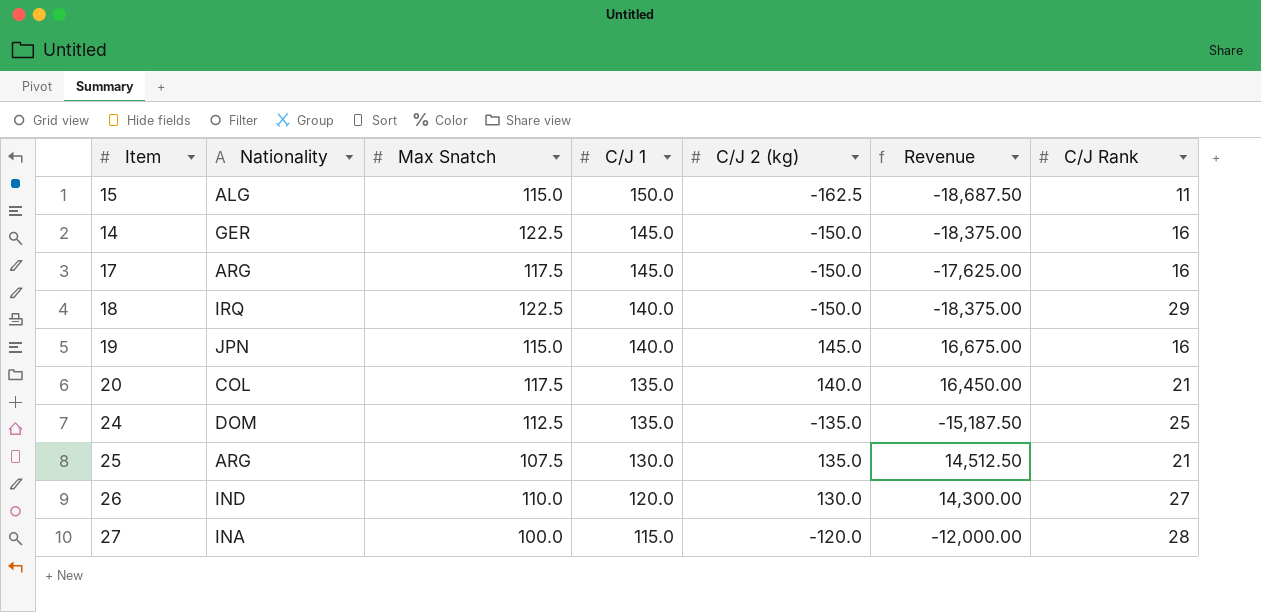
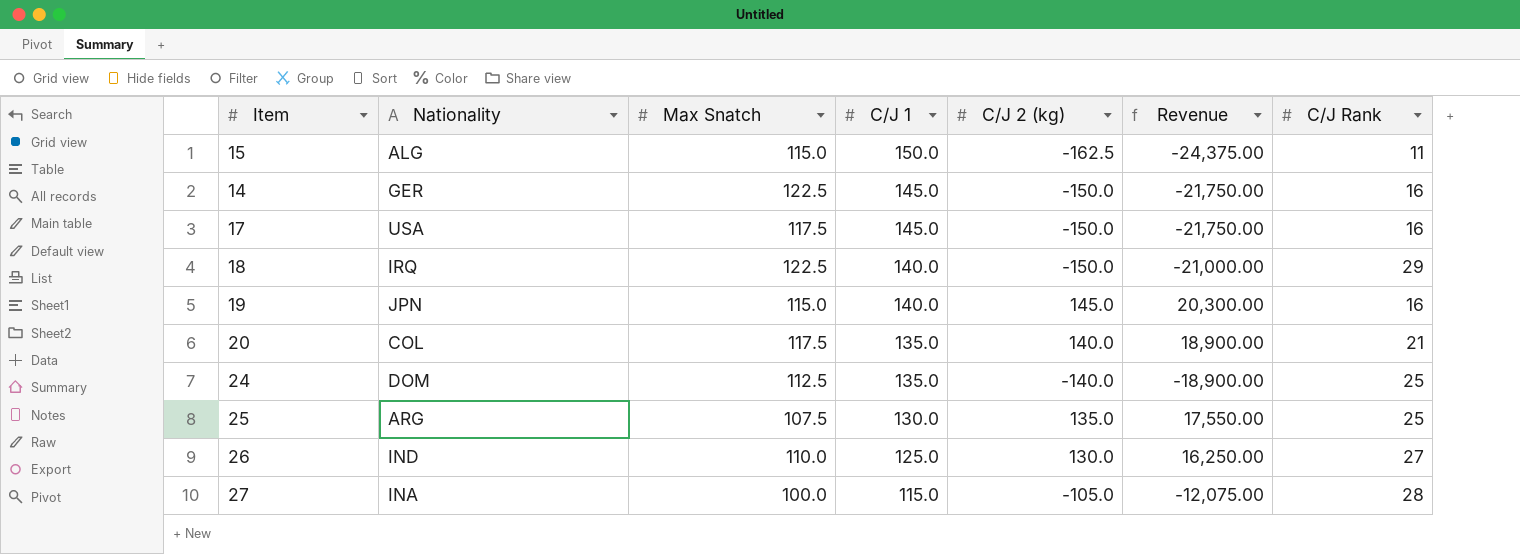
column Revenue | formula: [Max Snatch] * [C/J 2 (kg)] -> [C/J 1] * [C/J 2 (kg)]
17 | Nationality: ARG -> USA
24 | C/J 2 (kg): -135.0 -> -140.0
25 | C/J Rank: 21 -> 25
26 | C/J 1: 120.0 -> 125.0
27 | C/J 2 (kg): -120.0 -> -105.0

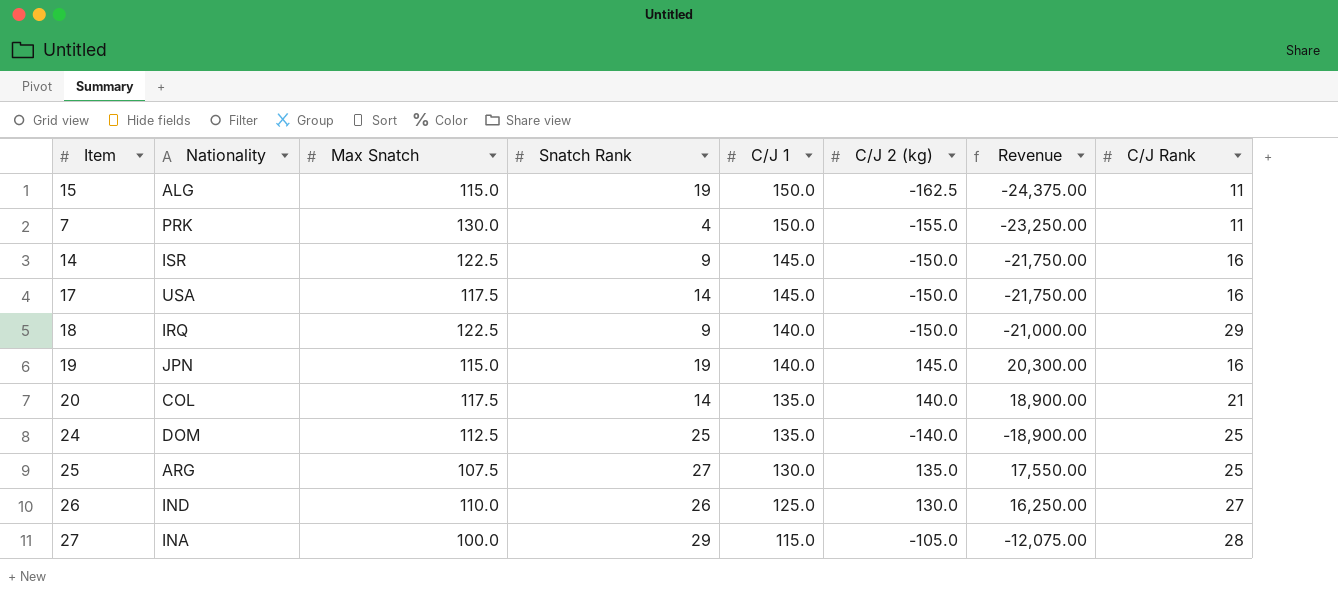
column Snatch Rank | position: none -> 4
row 7: none -> PRK | 130.0 | 4 | 150.0 | -155.0 | -23,250.00 | 11
14 | Nationality: GER -> ISR

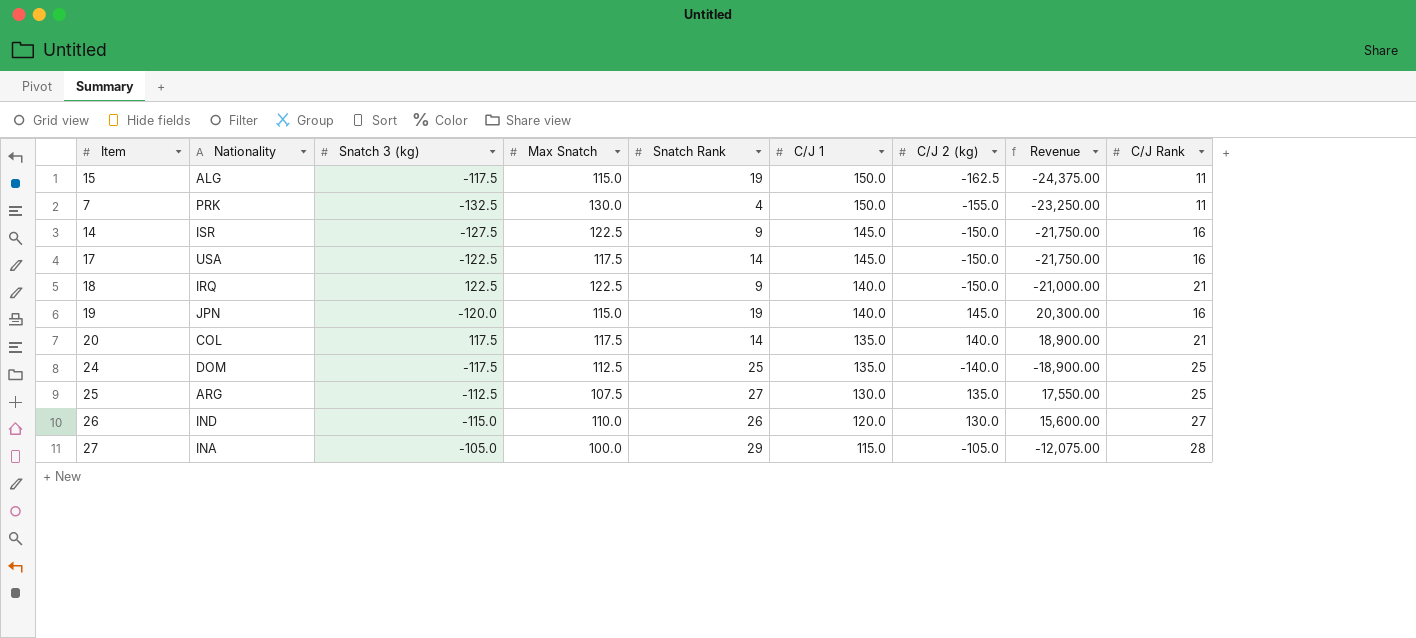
column Snatch 3 (kg) | position: none -> 3
18 | C/J Rank: 29 -> 21
26 | C/J 1: 125.0 -> 120.0
26 | Revenue: 16,250.00 -> 15,600.00

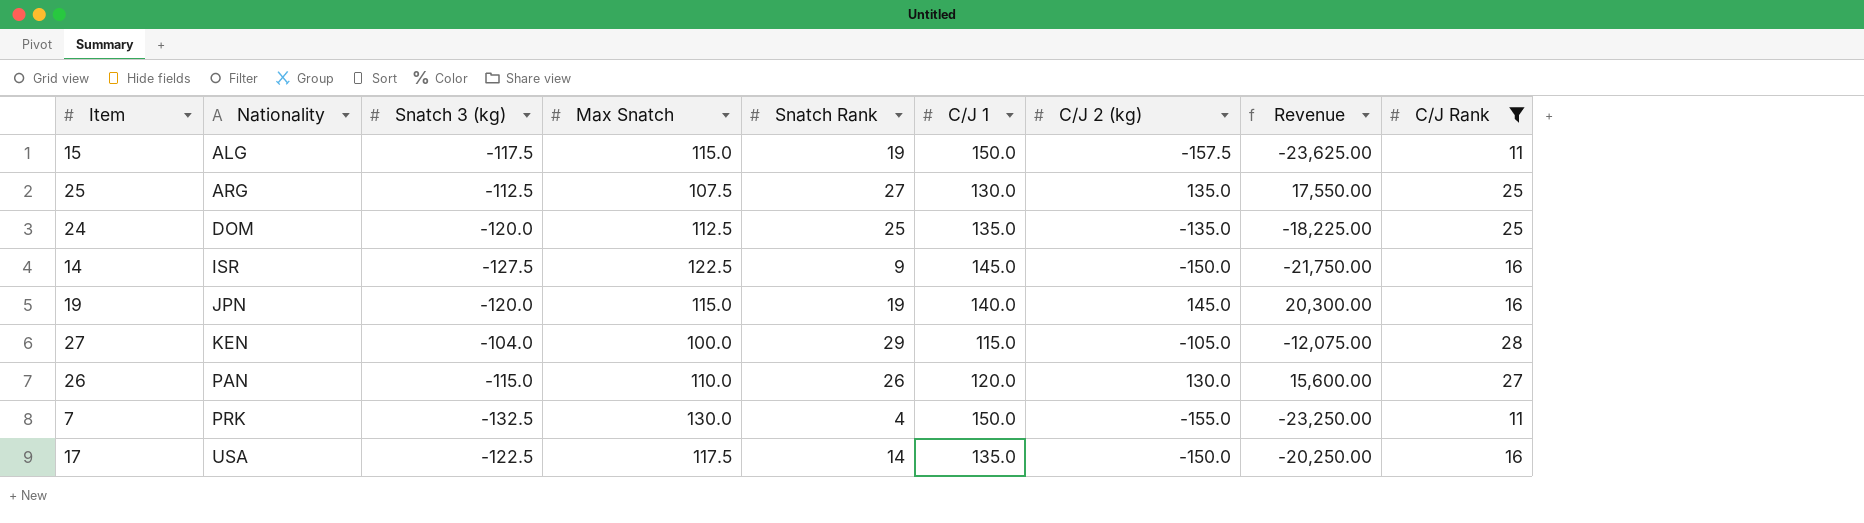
filter: none -> C/J Rank != 21
row order: C/J 1 descending -> Nationality ascending
15 | C/J 2 (kg): -162.5 -> -157.5
15 | Revenue: -24,375.00 -> -23,625.00
24 | Snatch 3 (kg): -117.5 -> -120.0
24 | C/J 2 (kg): -140.0 -> -135.0
24 | Revenue: -18,900.00 -> -18,225.00
27 | Nationality: INA -> KEN
27 | Snatch 3 (kg): -105.0 -> -104.0
26 | Nationality: IND -> PAN
17 | C/J 1: 145.0 -> 135.0
17 | Revenue: -21,750.00 -> -20,250.00

